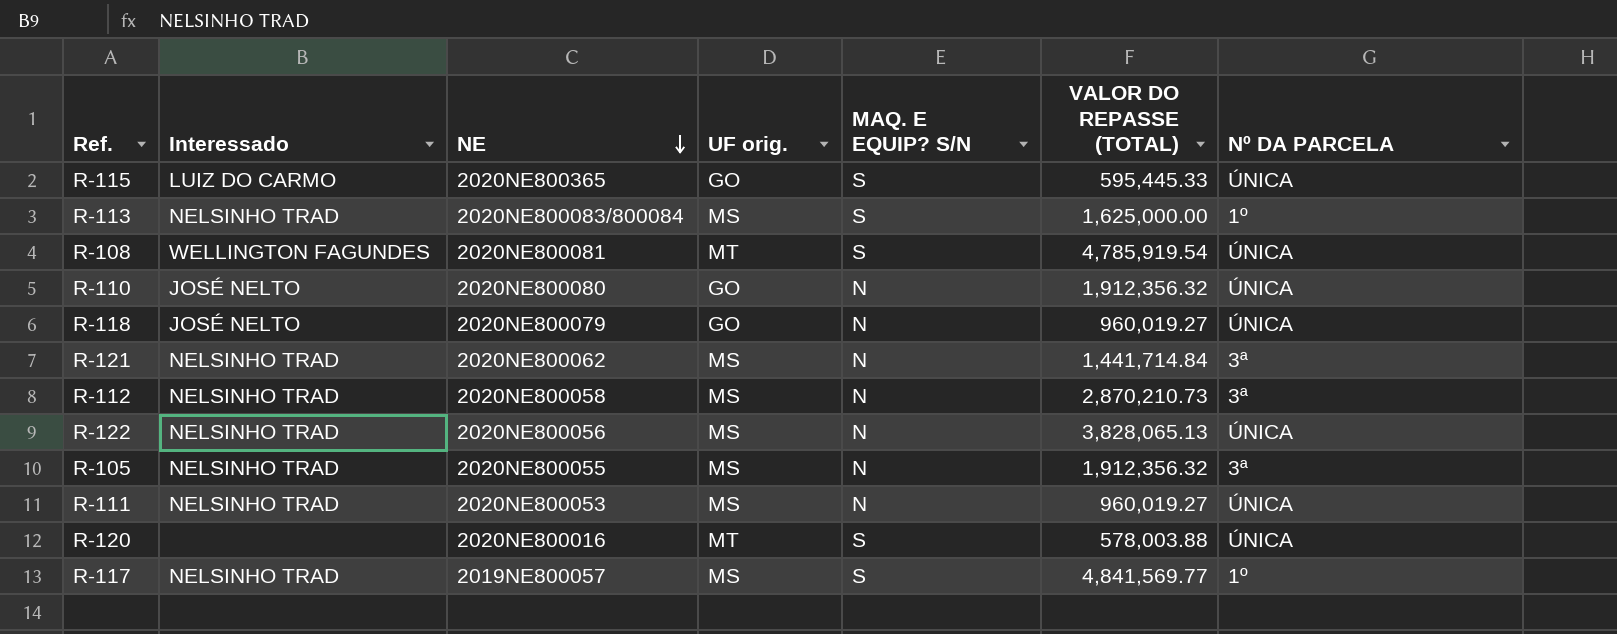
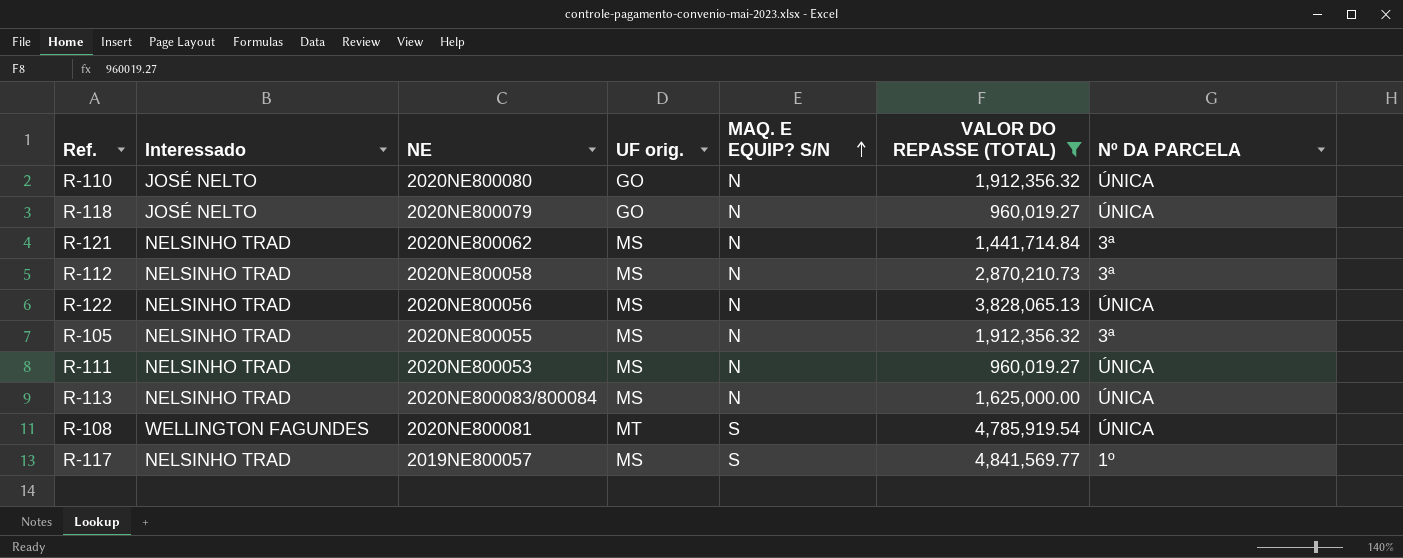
filter: none -> VALOR DO REPASSE (TOTAL) >= 960,019.27
row order: NE descending -> MAQ. E EQUIP? S/N ascending
R-113 | MAQ. E EQUIP? S/N: S -> N
R-113 | Nº DA PARCELA: 1º -> ÚNICA

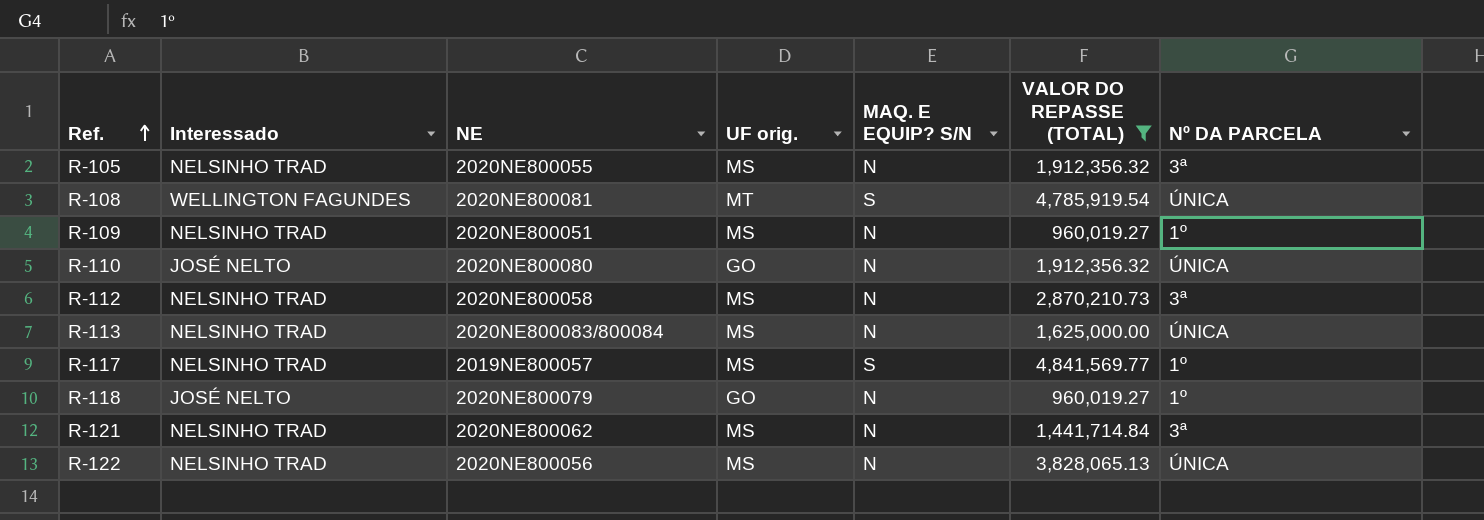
row order: MAQ. E EQUIP? S/N ascending -> Ref. ascending
row R-111: NELSINHO TRAD | 2020NE800053 | MS | N | 960,019.27 | ÚNICA -> none
row R-109: none -> NELSINHO TRAD | 2020NE800051 | MS | N | 960,019.27 | 1º
R-118 | Nº DA PARCELA: ÚNICA -> 1º

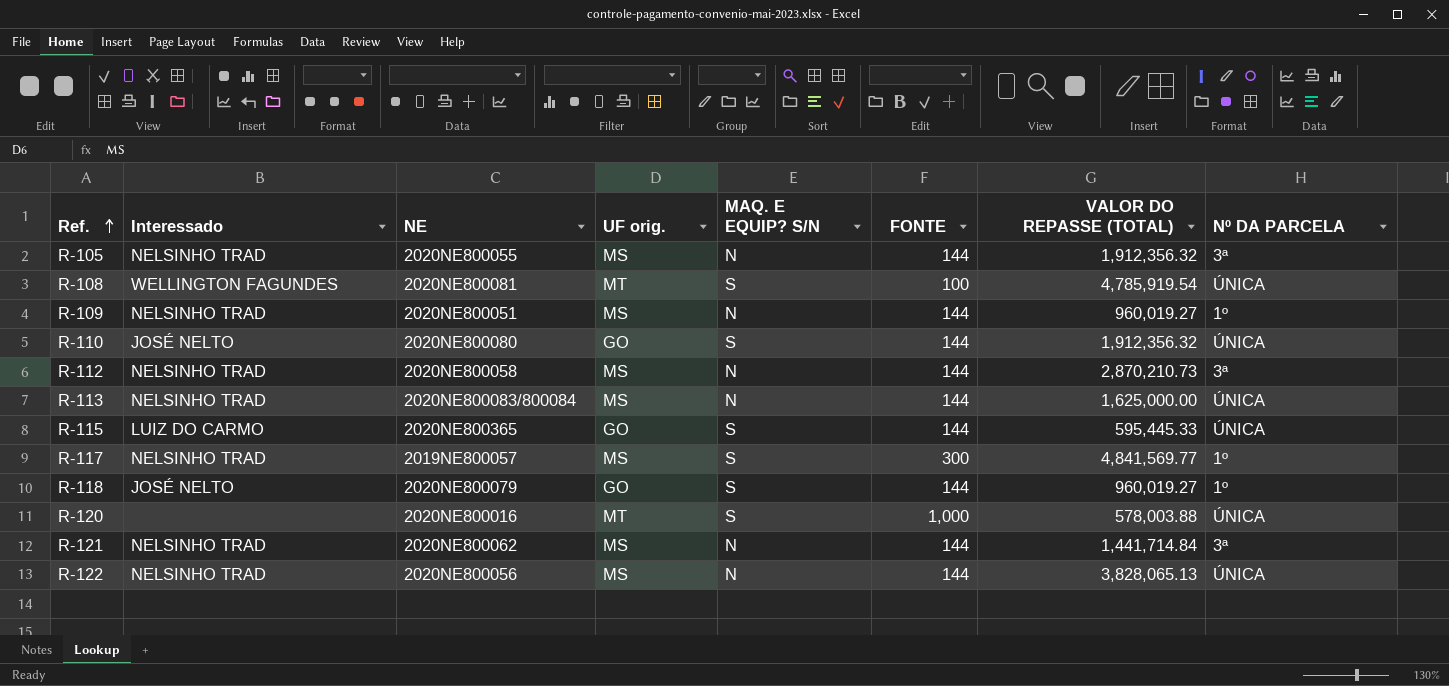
filter: VALOR DO REPASSE (TOTAL) >= 960,019.27 -> none
column FONTE | position: none -> 6
R-110 | MAQ. E EQUIP? S/N: N -> S
R-118 | MAQ. E EQUIP? S/N: N -> S

